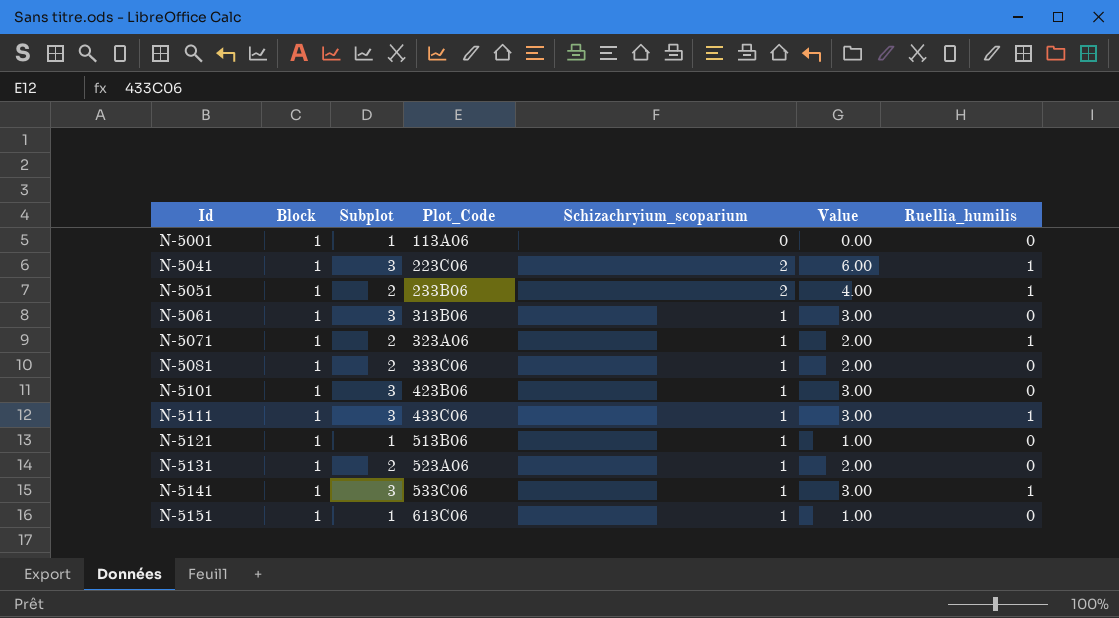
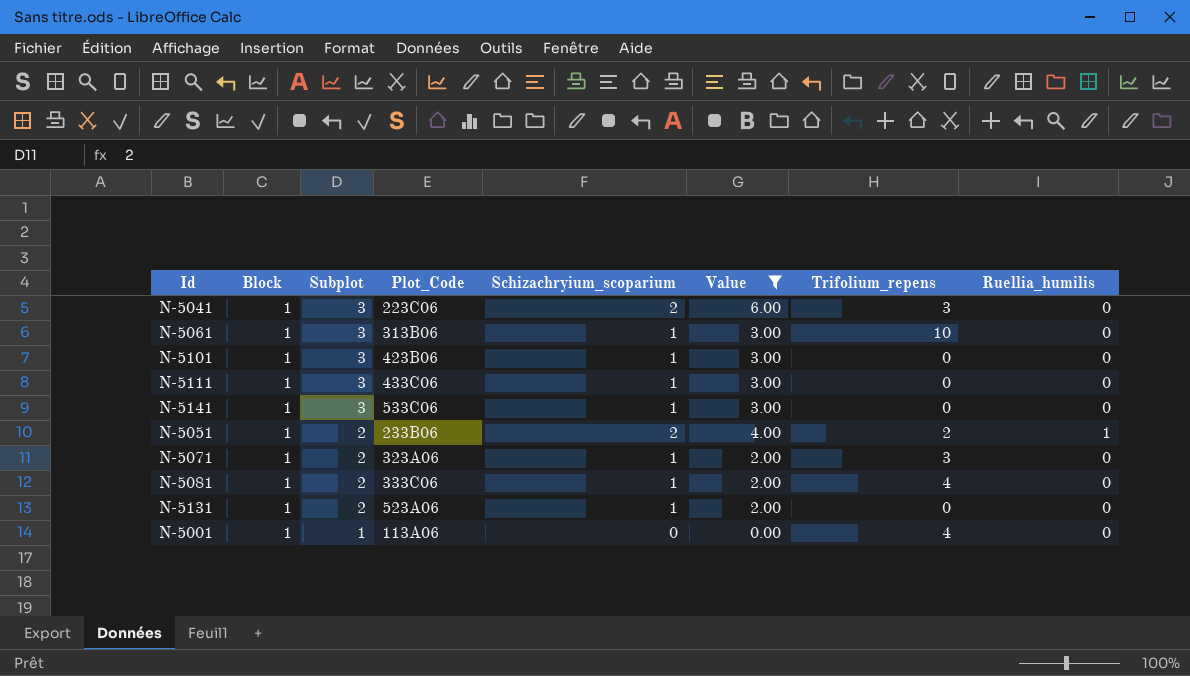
filter: none -> Value != 1.00
row order: Id ascending -> Subplot descending
column Trifolium_repens | position: none -> 7
N-5041 | Ruellia_humilis: 1 -> 0
N-5111 | Ruellia_humilis: 1 -> 0
N-5141 | Ruellia_humilis: 1 -> 0
N-5071 | Ruellia_humilis: 1 -> 0

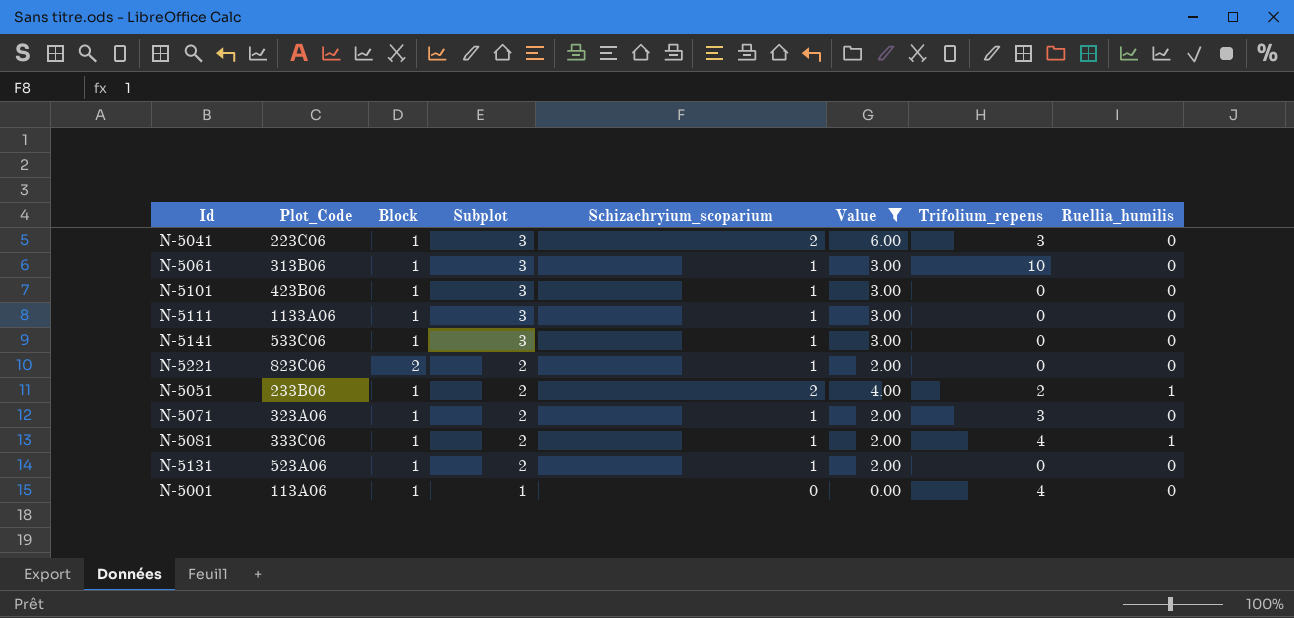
column Plot_Code | position: 4 -> 2
N-5111 | Plot_Code: 433C06 -> 1133A06
row N-5221: none -> 823C06 | 2 | 2 | 1 | 2.00 | 0 | 0
N-5081 | Ruellia_humilis: 0 -> 1

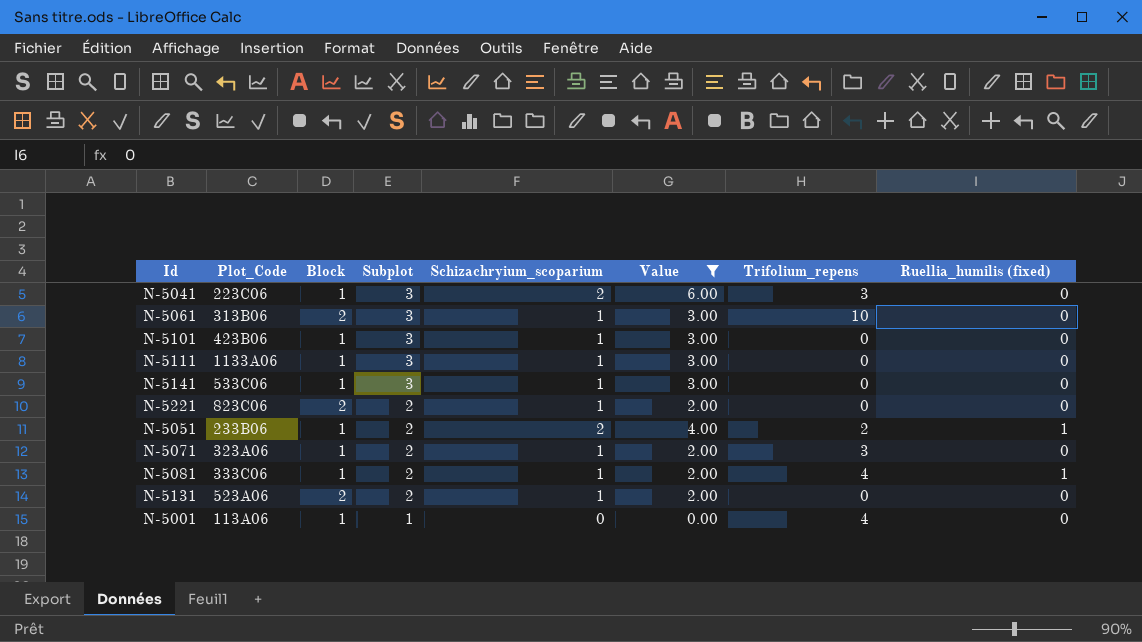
column name: Ruellia_humilis -> Ruellia_humilis (fixed)
N-5061 | Block: 1 -> 2
N-5131 | Block: 1 -> 2

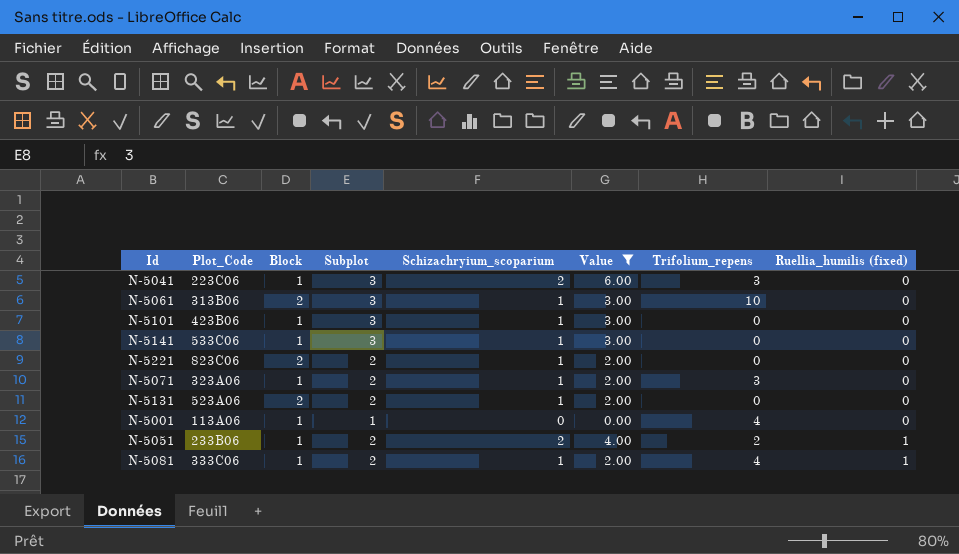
row order: Subplot descending -> Ruellia_humilis (fixed) ascending
row N-5111: 1133A06 | 1 | 3 | 1 | 3.00 | 0 | 0 -> none

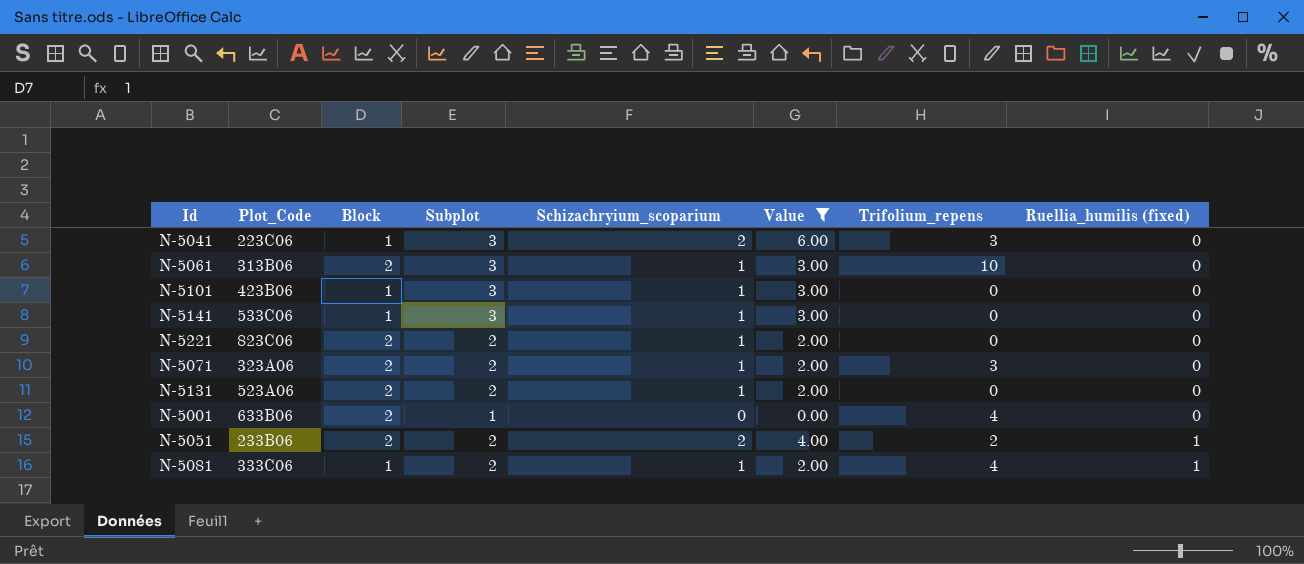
N-5071 | Block: 1 -> 2
N-5001 | Plot_Code: 113A06 -> 633B06
N-5001 | Block: 1 -> 2
N-5051 | Block: 1 -> 2

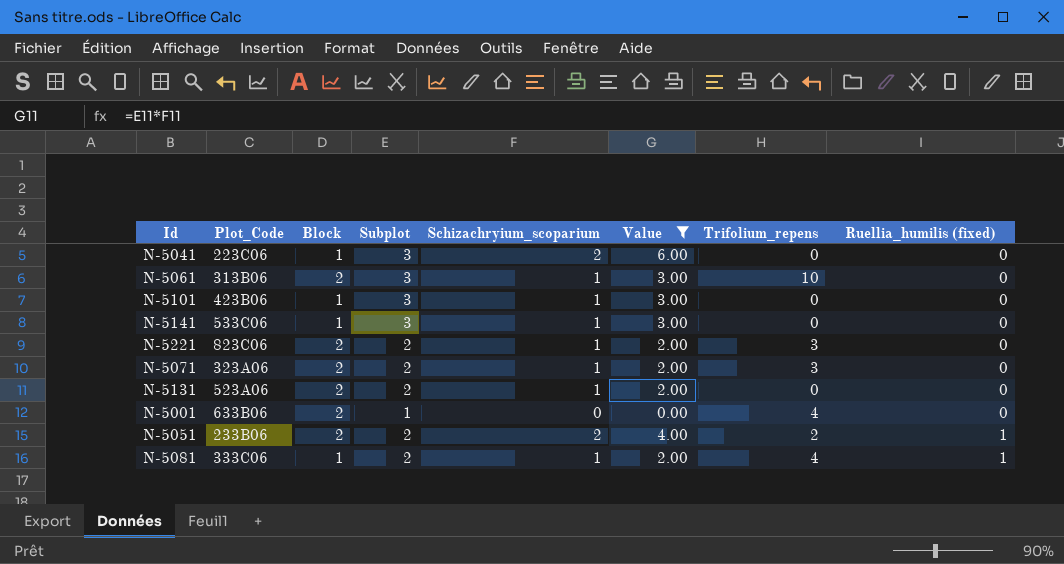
N-5041 | Trifolium_repens: 3 -> 0
N-5221 | Trifolium_repens: 0 -> 3

